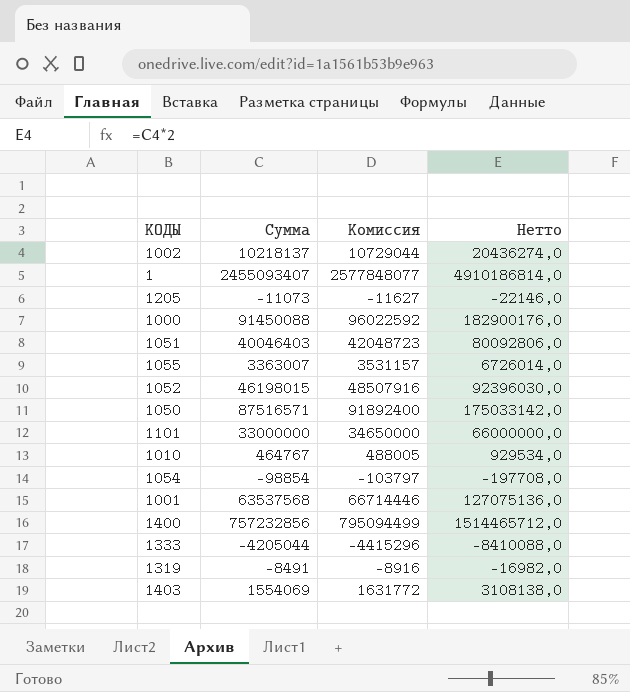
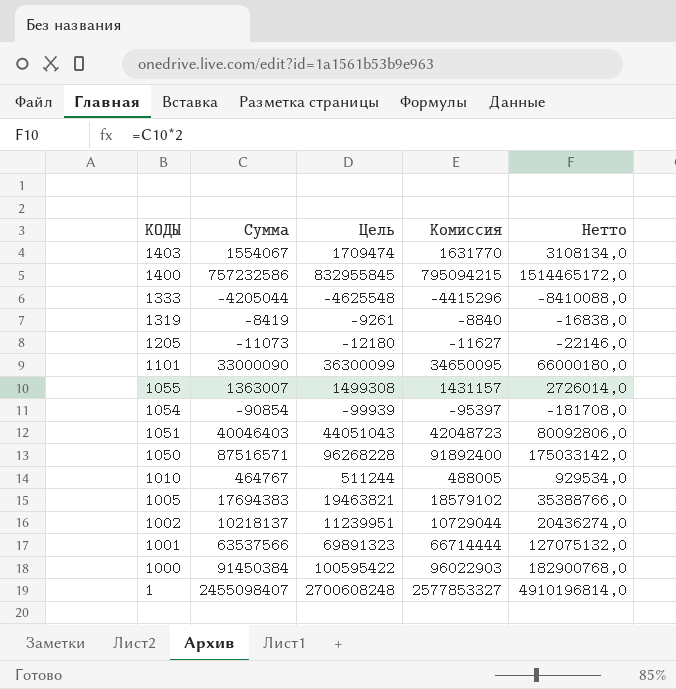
row order: none -> КОДЫ descending
column Цель | formula: none -> [Сумма] * 1,1
row 1052: 46198015 | 48507916 | 92396030,0 -> none
1403 | Сумма: 1554069 -> 1554067
1403 | Комиссия: 1631772 -> 1631770
1403 | Нетто: 3108138,0 -> 3108134,0
1400 | Сумма: 757232856 -> 757232586
1400 | Комиссия: 795094499 -> 795094215
1400 | Нетто: 1514465712,0 -> 1514465172,0
1319 | Сумма: -8491 -> -8419
1319 | Комиссия: -8916 -> -8840
1319 | Нетто: -16982,0 -> -16838,0
1101 | Сумма: 33000000 -> 33000090
1101 | Комиссия: 34650000 -> 34650095
1101 | Нетто: 66000000,0 -> 66000180,0
1055 | Сумма: 3363007 -> 1363007
1055 | Комиссия: 3531157 -> 1431157
1055 | Нетто: 6726014,0 -> 2726014,0
1054 | Сумма: -98854 -> -90854
1054 | Комиссия: -103797 -> -95397
1054 | Нетто: -197708,0 -> -181708,0
row 1005: none -> 17694383 | 19463821 | 18579102 | 35388766,0
1001 | Сумма: 63537568 -> 63537566
1001 | Комиссия: 66714446 -> 66714444
1001 | Нетто: 127075136,0 -> 127075132,0
1000 | Сумма: 91450088 -> 91450384
1000 | Комиссия: 96022592 -> 96022903
1000 | Нетто: 182900176,0 -> 182900768,0
1 | Сумма: 2455093407 -> 2455098407
1 | Комиссия: 2577848077 -> 2577853327
1 | Нетто: 4910186814,0 -> 4910196814,0

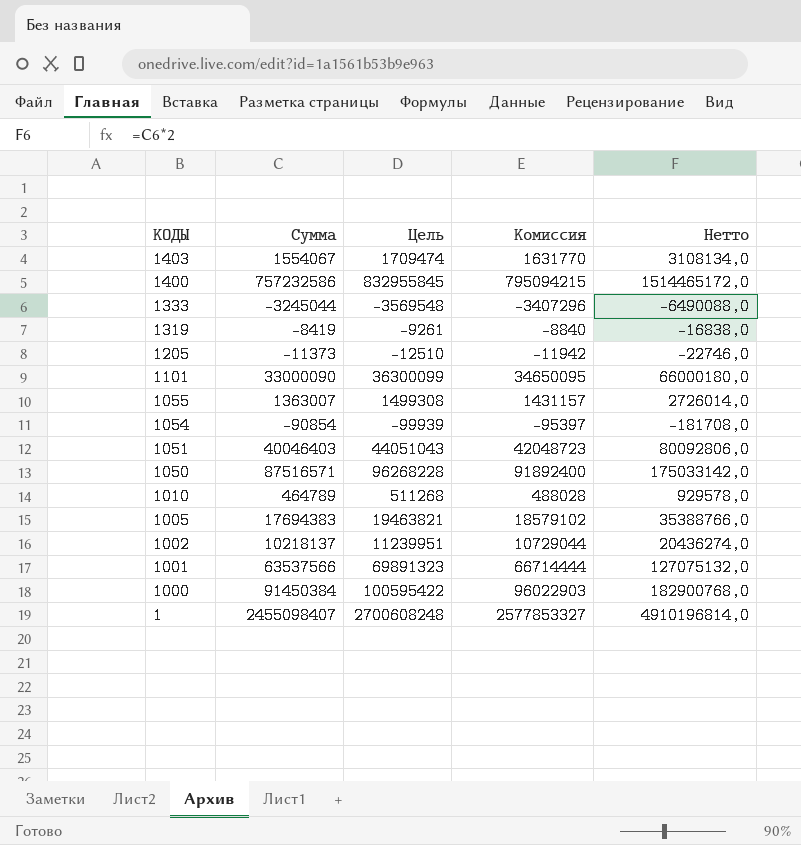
1333 | Сумма: -4205044 -> -3245044
1333 | Цель: -4625548 -> -3569548
1333 | Комиссия: -4415296 -> -3407296
1333 | Нетто: -8410088,0 -> -6490088,0
1205 | Сумма: -11073 -> -11373
1205 | Цель: -12180 -> -12510
1205 | Комиссия: -11627 -> -11942
1205 | Нетто: -22146,0 -> -22746,0
1010 | Сумма: 464767 -> 464789
1010 | Цель: 511244 -> 511268
1010 | Комиссия: 488005 -> 488028
1010 | Нетто: 929534,0 -> 929578,0

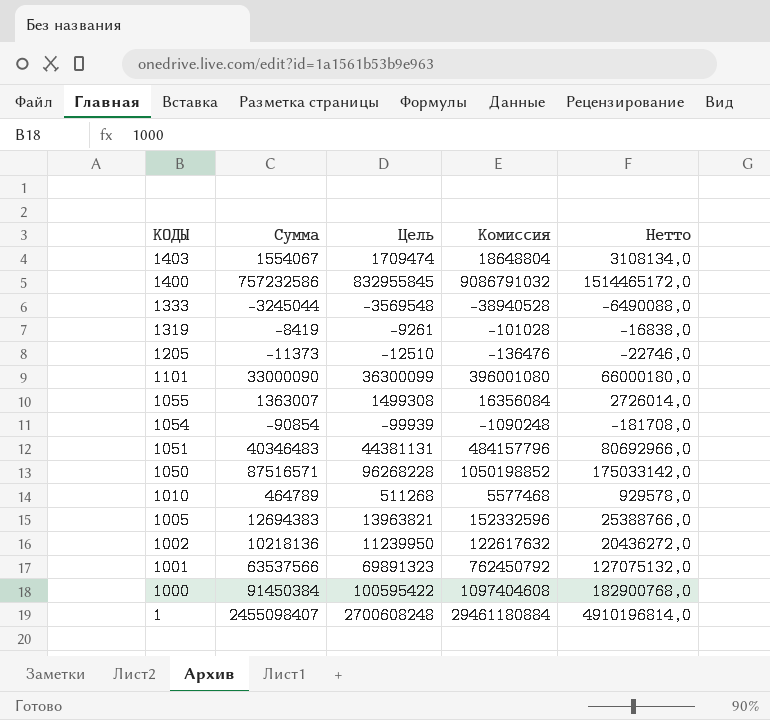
column Комиссия | formula: [Сумма] * 1,05 -> [Сумма] * 12
1051 | Сумма: 40046403 -> 40346483
1051 | Цель: 44051043 -> 44381131
1051 | Нетто: 80092806,0 -> 80692966,0
1005 | Сумма: 17694383 -> 12694383
1005 | Цель: 19463821 -> 13963821
1005 | Нетто: 35388766,0 -> 25388766,0
1002 | Сумма: 10218137 -> 10218136
1002 | Цель: 11239951 -> 11239950
1002 | Нетто: 20436274,0 -> 20436272,0

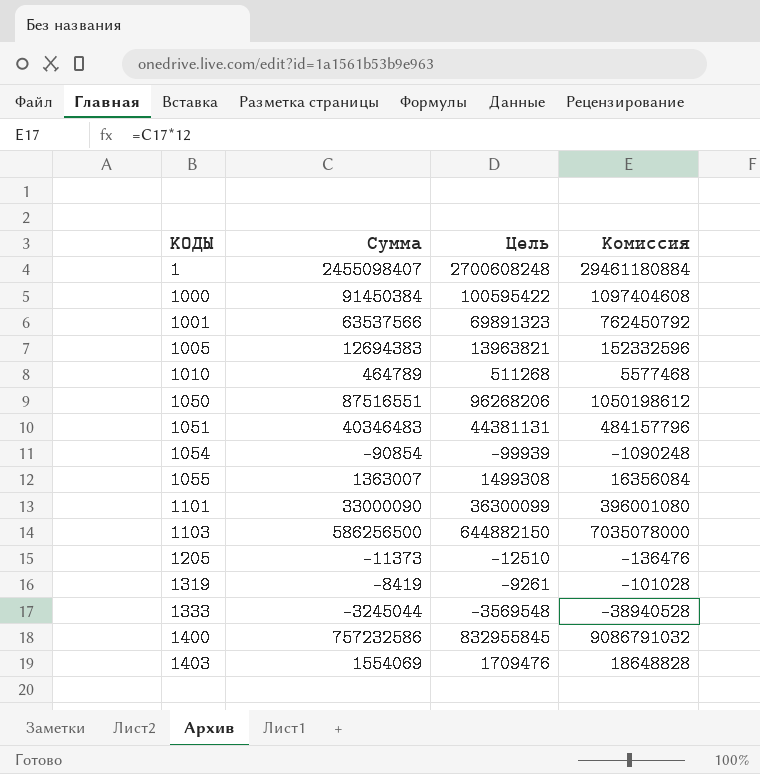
row order: КОДЫ descending -> КОДЫ ascending
column Нетто | formula: [Сумма] * 2 -> none
row 1002: 10218136 | 11239950 | 122617632 | 20436272,0 -> none
1050 | Сумма: 87516571 -> 87516551
1050 | Цель: 96268228 -> 96268206
1050 | Комиссия: 1050198852 -> 1050198612
row 1103: none -> 586256500 | 644882150 | 7035078000
1403 | Сумма: 1554067 -> 1554069
1403 | Цель: 1709474 -> 1709476
1403 | Комиссия: 18648804 -> 18648828

